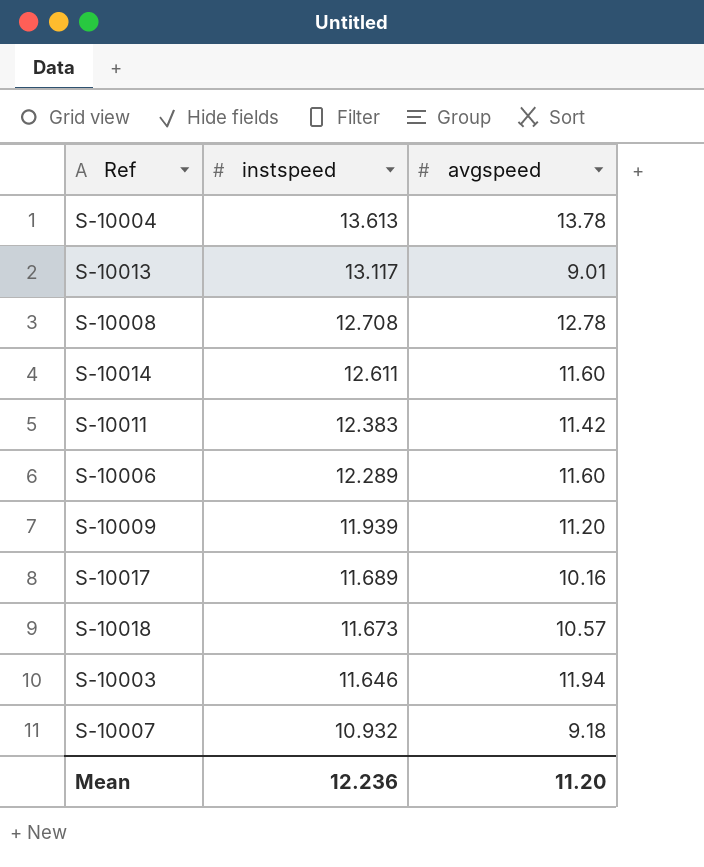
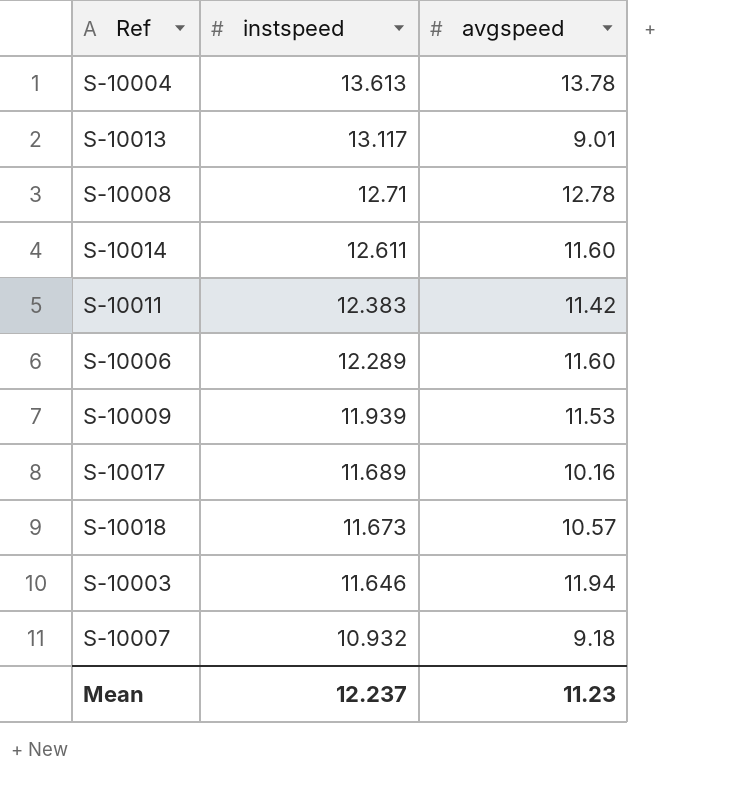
S-10008 | instspeed: 12.708 -> 12.71
S-10009 | avgspeed: 11.20 -> 11.53
Mean | instspeed: 12.236 -> 12.237
Mean | avgspeed: 11.20 -> 11.23

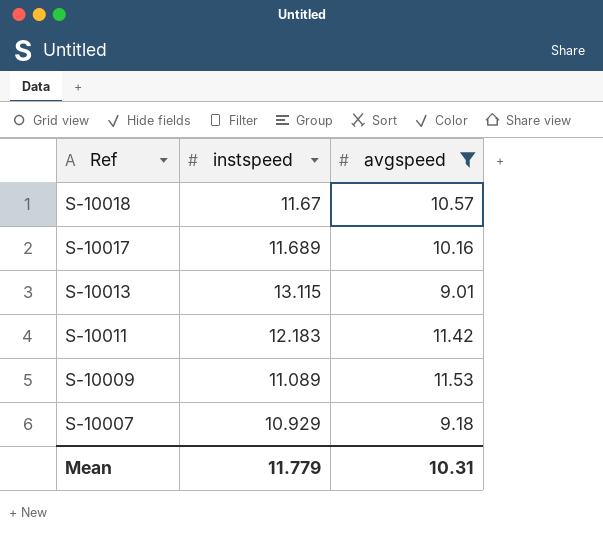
filter: none -> avgspeed <= 11.53
row order: instspeed descending -> Ref descending
S-10018 | instspeed: 11.673 -> 11.67
S-10013 | instspeed: 13.117 -> 13.115
S-10011 | instspeed: 12.383 -> 12.183
S-10009 | instspeed: 11.939 -> 11.089
S-10007 | instspeed: 10.932 -> 10.929
Mean | instspeed: 12.237 -> 11.779
Mean | avgspeed: 11.23 -> 10.31

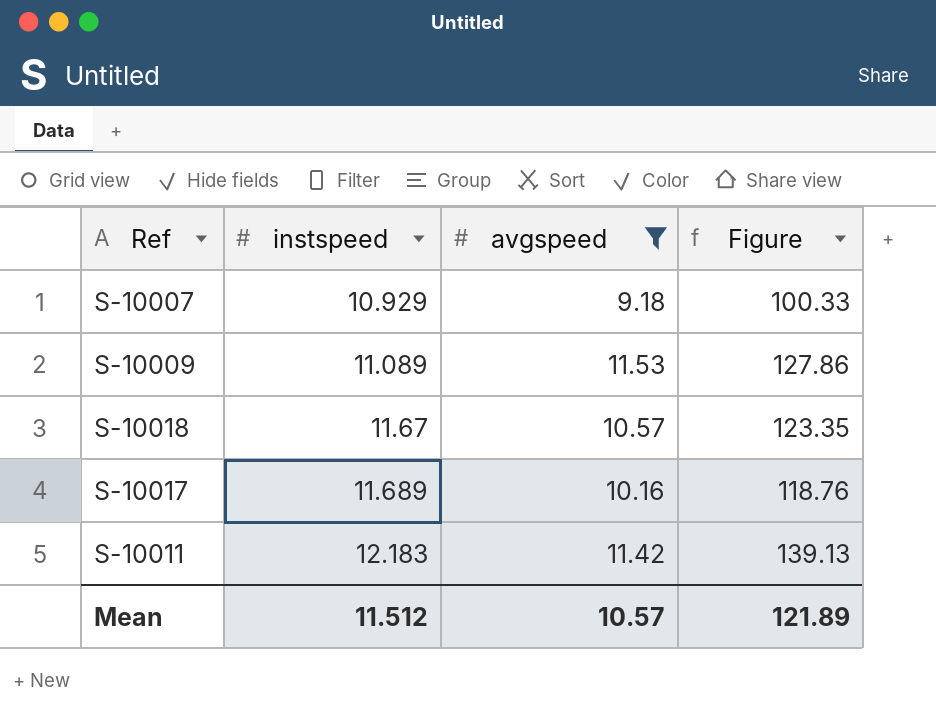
row order: Ref descending -> instspeed ascending
column Figure | formula: none -> [instspeed] * [avgspeed]
row S-10013: 13.115 | 9.01 -> none
Mean | instspeed: 11.779 -> 11.512
Mean | avgspeed: 10.31 -> 10.57

